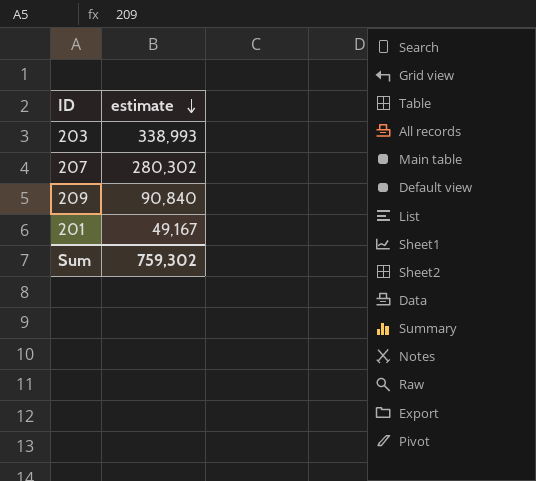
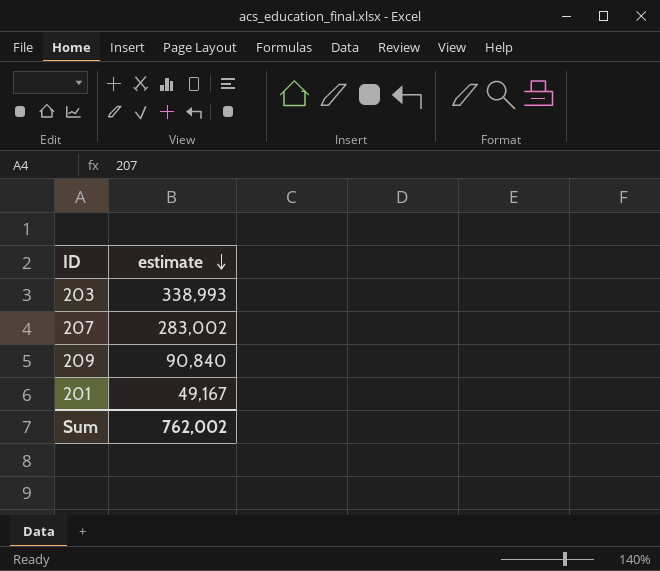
207 | estimate: 280,302 -> 283,002
Sum | estimate: 759,302 -> 762,002

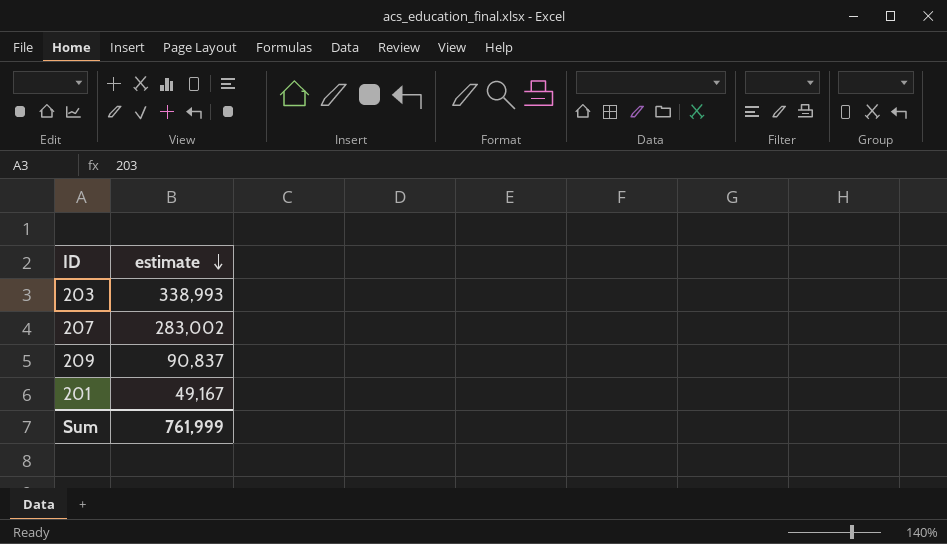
209 | estimate: 90,840 -> 90,837
Sum | estimate: 762,002 -> 761,999

